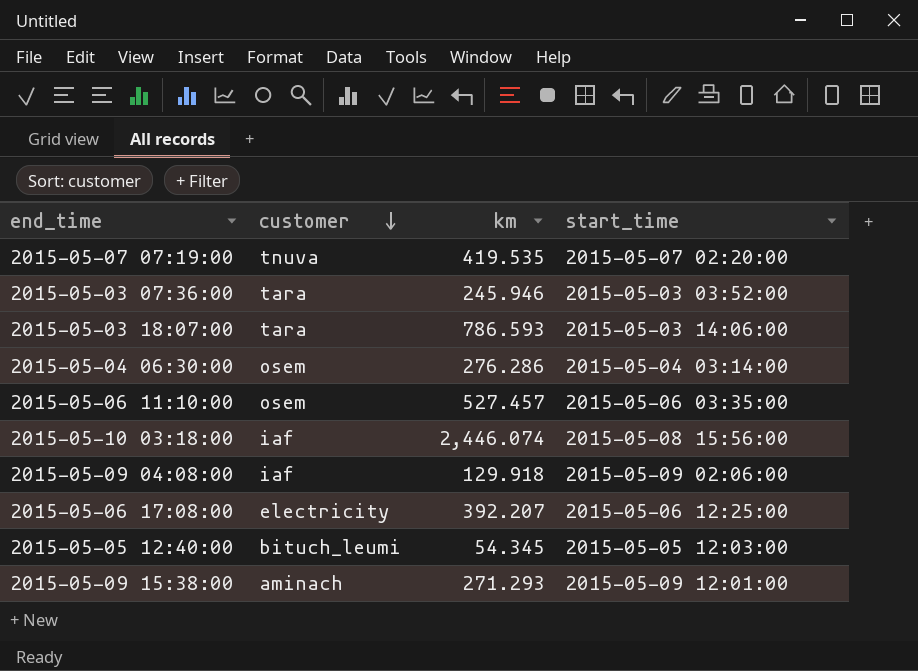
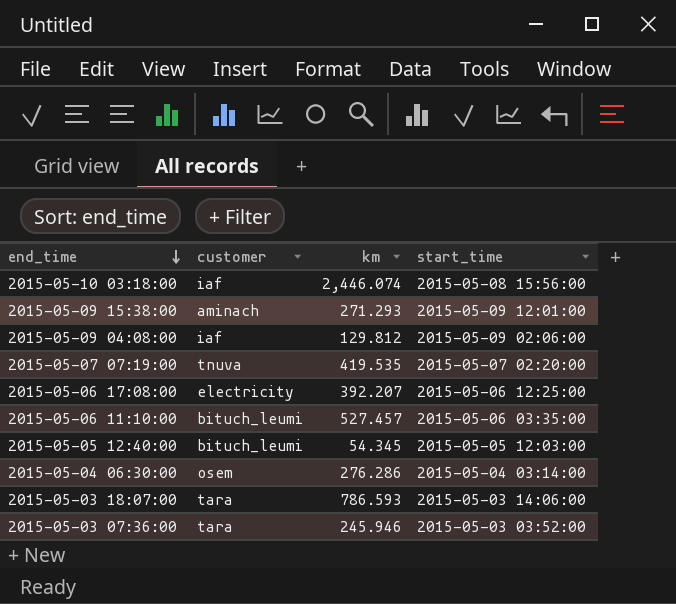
row order: customer descending -> end_time descending
2015-05-09 04:08:00 | km: 129.918 -> 129.812
2015-05-06 11:10:00 | customer: osem -> bituch_leumi

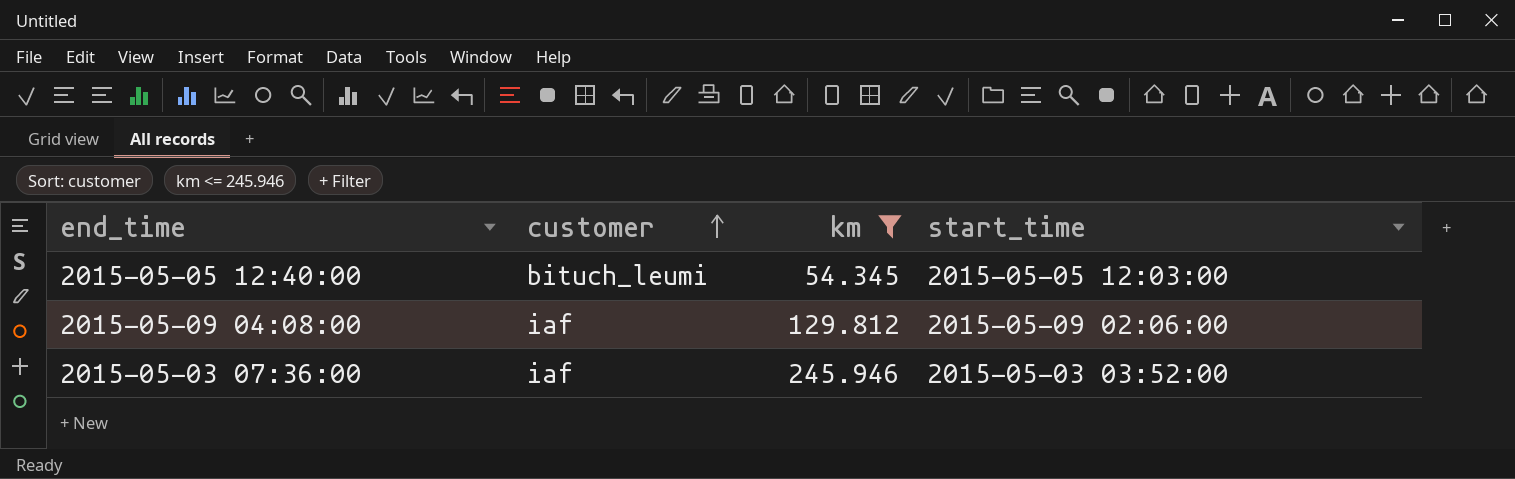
filter: none -> km <= 245.946
row order: end_time descending -> customer ascending
2015-05-03 07:36:00 | customer: tara -> iaf

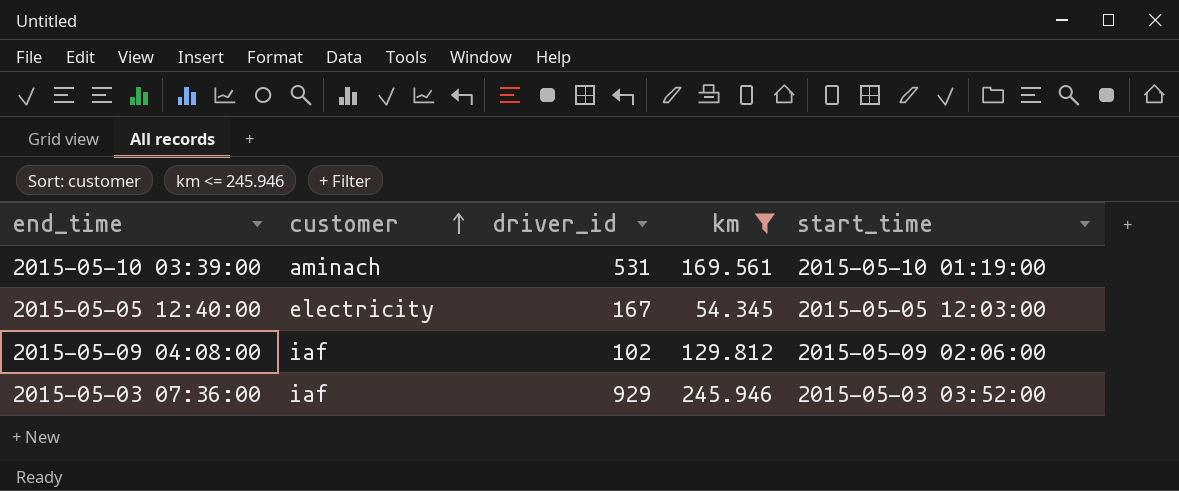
column driver_id | position: none -> 3
row 2015-05-10 03:39:00: none -> aminach | 531 | 169.561 | 2015-05-10 01:19:00
2015-05-05 12:40:00 | customer: bituch_leumi -> electricity

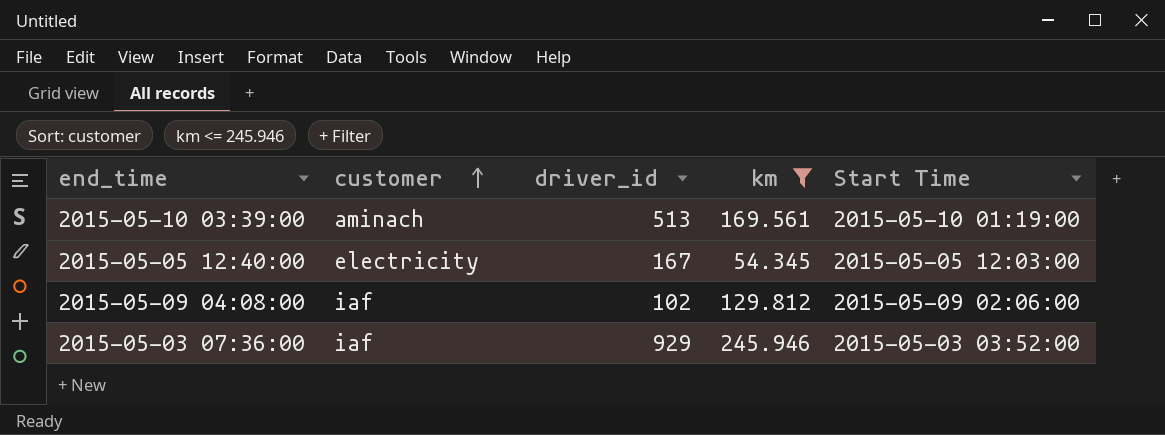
column name: start_time -> Start Time
2015-05-10 03:39:00 | driver_id: 531 -> 513

